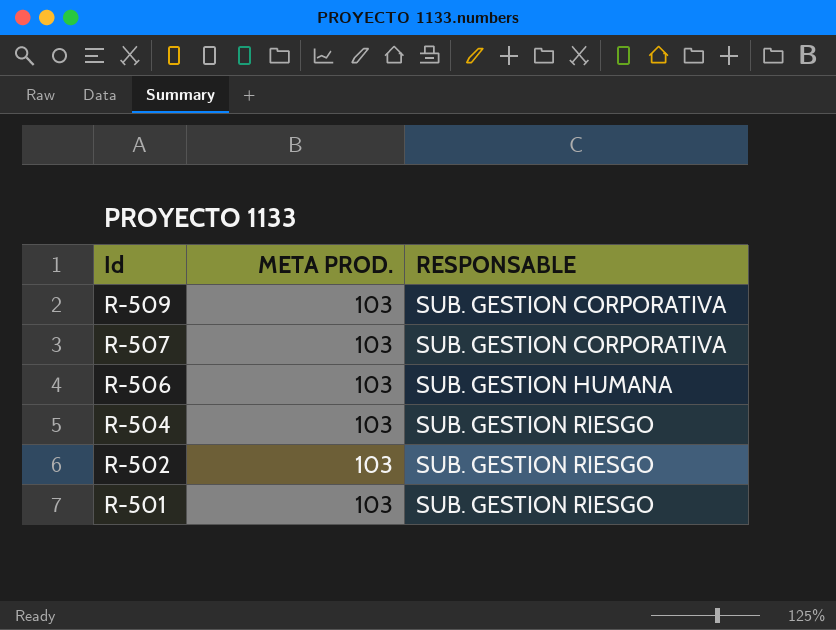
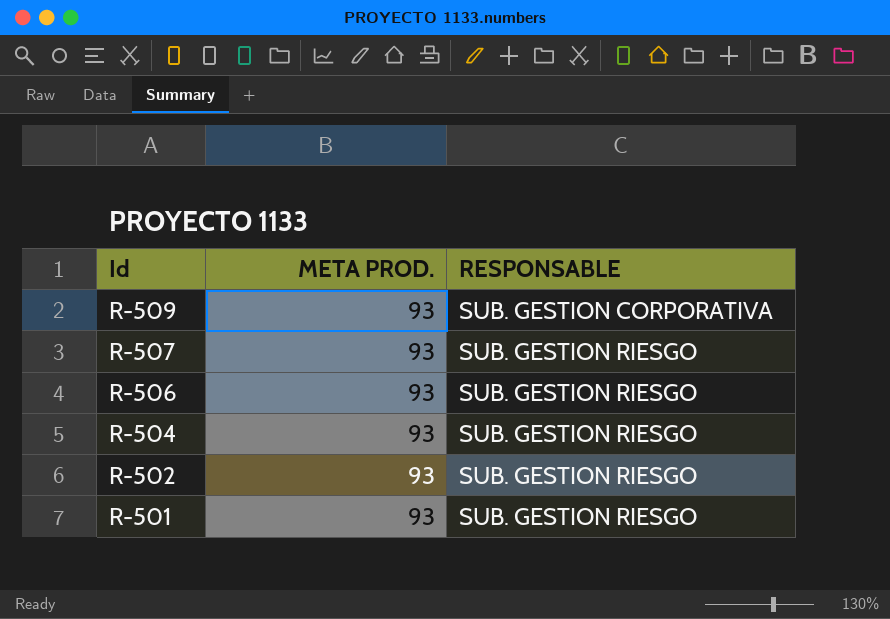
R-509 | META PROD.: 103 -> 93
R-507 | META PROD.: 103 -> 93
R-507 | RESPONSABLE: SUB. GESTION CORPORATIVA -> SUB. GESTION RIESGO
R-506 | META PROD.: 103 -> 93
R-506 | RESPONSABLE: SUB. GESTION HUMANA -> SUB. GESTION RIESGO
R-504 | META PROD.: 103 -> 93
R-502 | META PROD.: 103 -> 93
R-501 | META PROD.: 103 -> 93

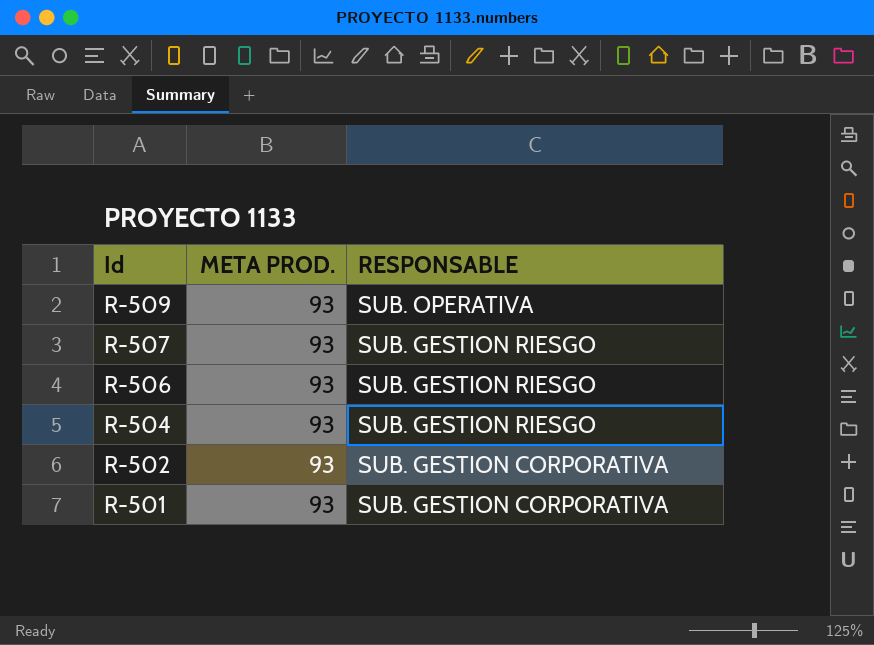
R-509 | RESPONSABLE: SUB. GESTION CORPORATIVA -> SUB. OPERATIVA
R-502 | RESPONSABLE: SUB. GESTION RIESGO -> SUB. GESTION CORPORATIVA
R-501 | RESPONSABLE: SUB. GESTION RIESGO -> SUB. GESTION CORPORATIVA

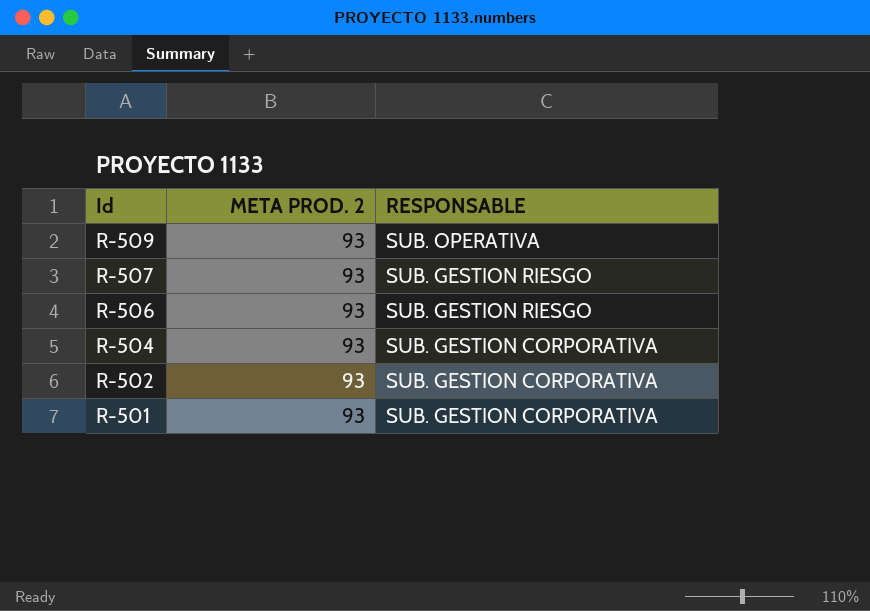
column name: META PROD. -> META PROD. 2
R-504 | RESPONSABLE: SUB. GESTION RIESGO -> SUB. GESTION CORPORATIVA

